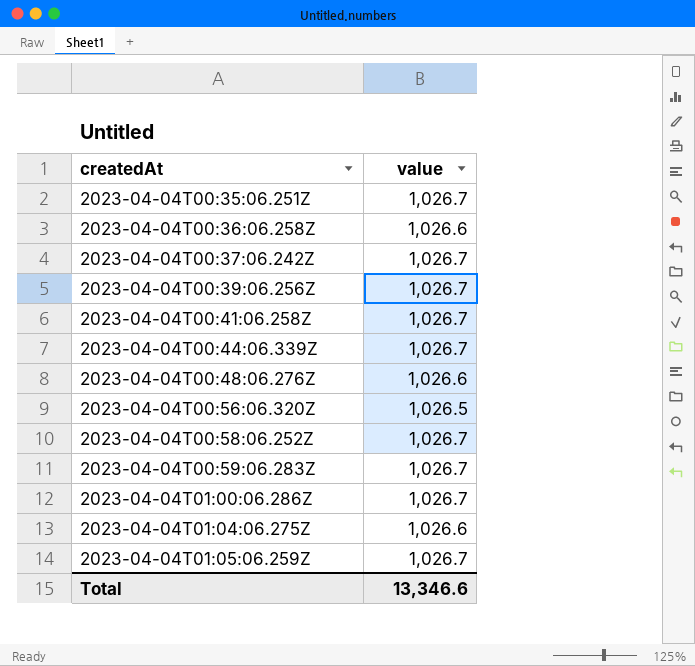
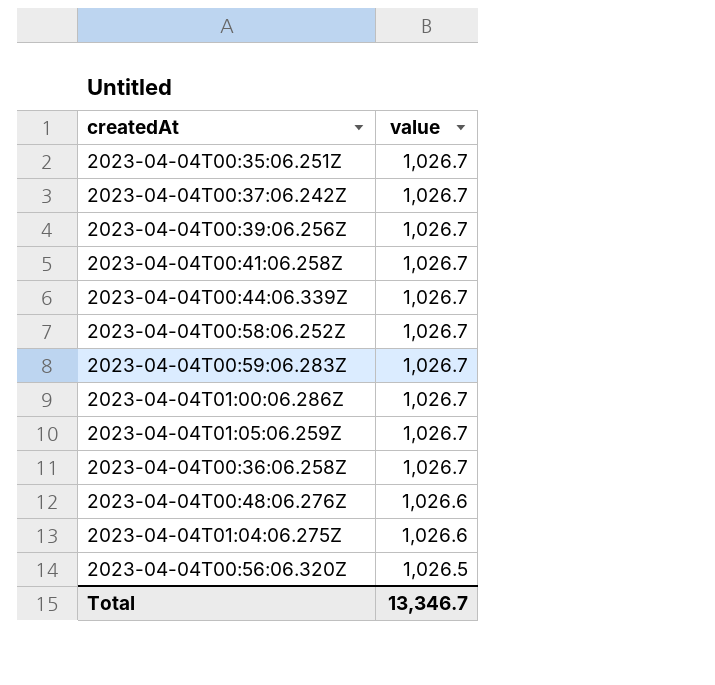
row order: createdAt ascending -> value descending
2023-04-04T00:36:06.258Z | value: 1,026.6 -> 1,026.7
Total | value: 13,346.6 -> 13,346.7

